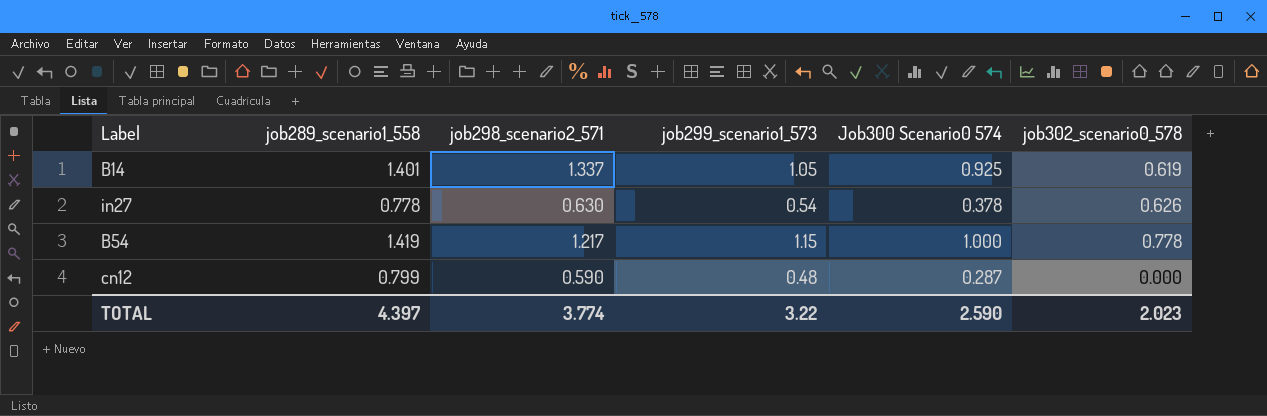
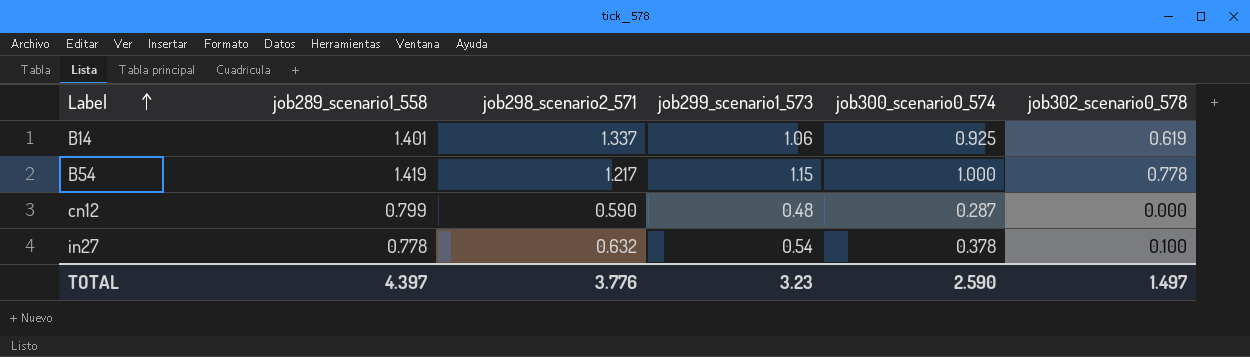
row order: none -> Label ascending
column name: Job300 Scenario0 574 -> job300_scenario0_574
B14 | job299_scenario1_573: 1.05 -> 1.06
in27 | job298_scenario2_571: 0.630 -> 0.632
in27 | job302_scenario0_578: 0.626 -> 0.100
TOTAL | job298_scenario2_571: 3.774 -> 3.776
TOTAL | job299_scenario1_573: 3.22 -> 3.23
TOTAL | job302_scenario0_578: 2.023 -> 1.497

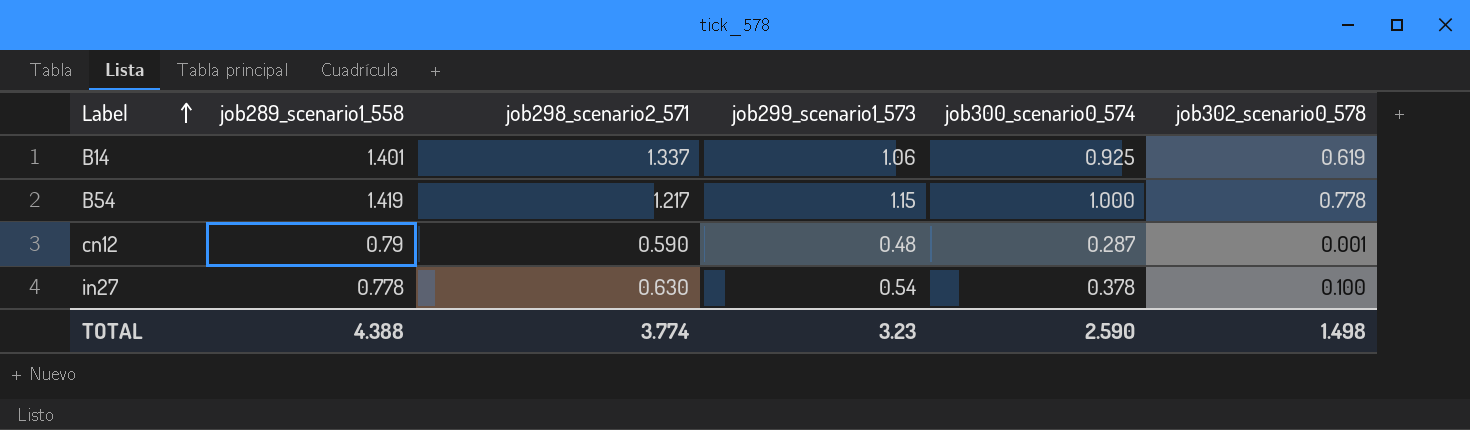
cn12 | job289_scenario1_558: 0.799 -> 0.79
cn12 | job302_scenario0_578: 0.000 -> 0.001
in27 | job298_scenario2_571: 0.632 -> 0.630
TOTAL | job289_scenario1_558: 4.397 -> 4.388
TOTAL | job298_scenario2_571: 3.776 -> 3.774
TOTAL | job302_scenario0_578: 1.497 -> 1.498

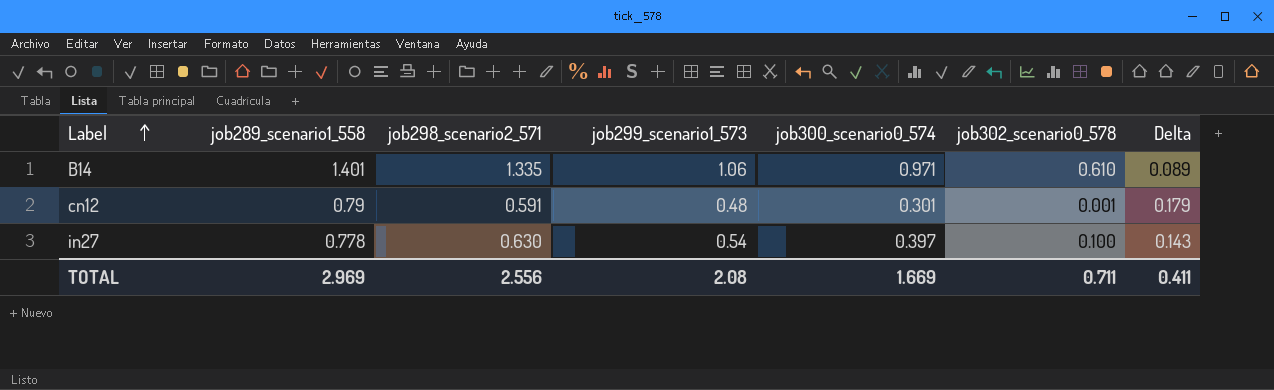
column Delta | formula: none -> [job299_scenario1_573] - [job300_scenario0_574]
row B54: 1.419 | 1.217 | 1.15 | 1.000 | 0.778 -> none
B14 | job298_scenario2_571: 1.337 -> 1.335
B14 | job300_scenario0_574: 0.925 -> 0.971
B14 | job302_scenario0_578: 0.619 -> 0.610
cn12 | job298_scenario2_571: 0.590 -> 0.591
cn12 | job300_scenario0_574: 0.287 -> 0.301
in27 | job300_scenario0_574: 0.378 -> 0.397
TOTAL | job289_scenario1_558: 4.388 -> 2.969
TOTAL | job298_scenario2_571: 3.774 -> 2.556
TOTAL | job299_scenario1_573: 3.23 -> 2.08
TOTAL | job300_scenario0_574: 2.590 -> 1.669
TOTAL | job302_scenario0_578: 1.498 -> 0.711

